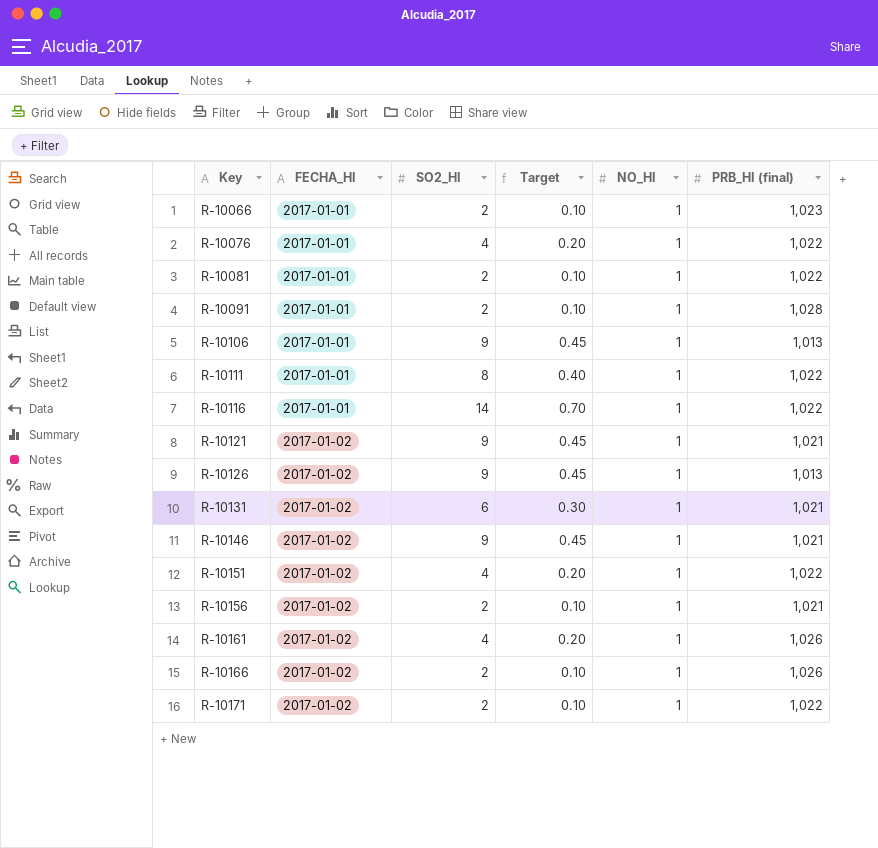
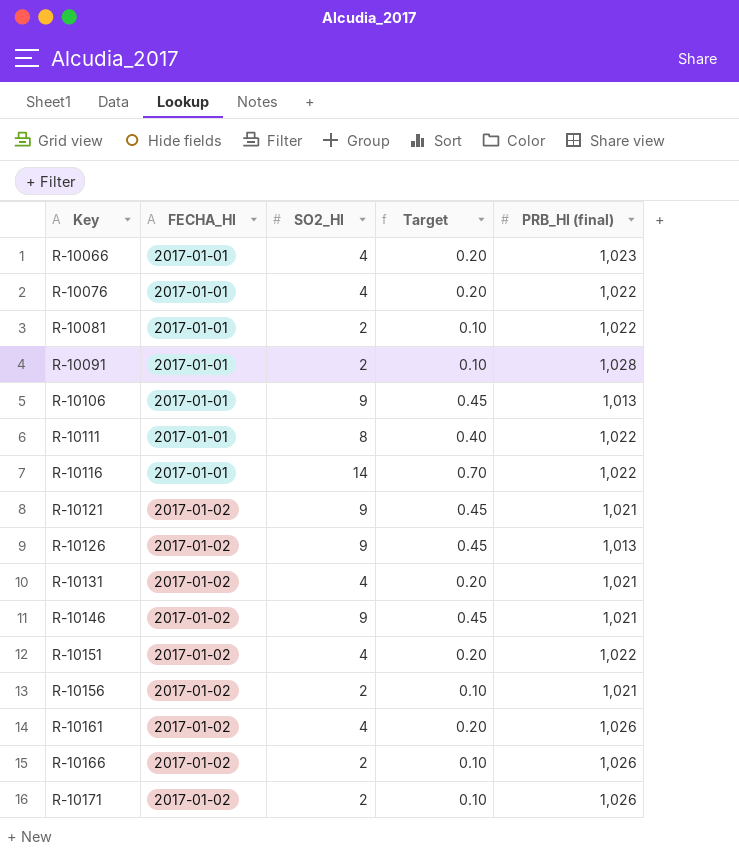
column NO_HI | position: 5 -> none
R-10066 | SO2_HI: 2 -> 4
R-10066 | Target: 0.10 -> 0.20
R-10131 | SO2_HI: 6 -> 4
R-10131 | Target: 0.30 -> 0.20
R-10171 | PRB_HI (final): 1,022 -> 1,026

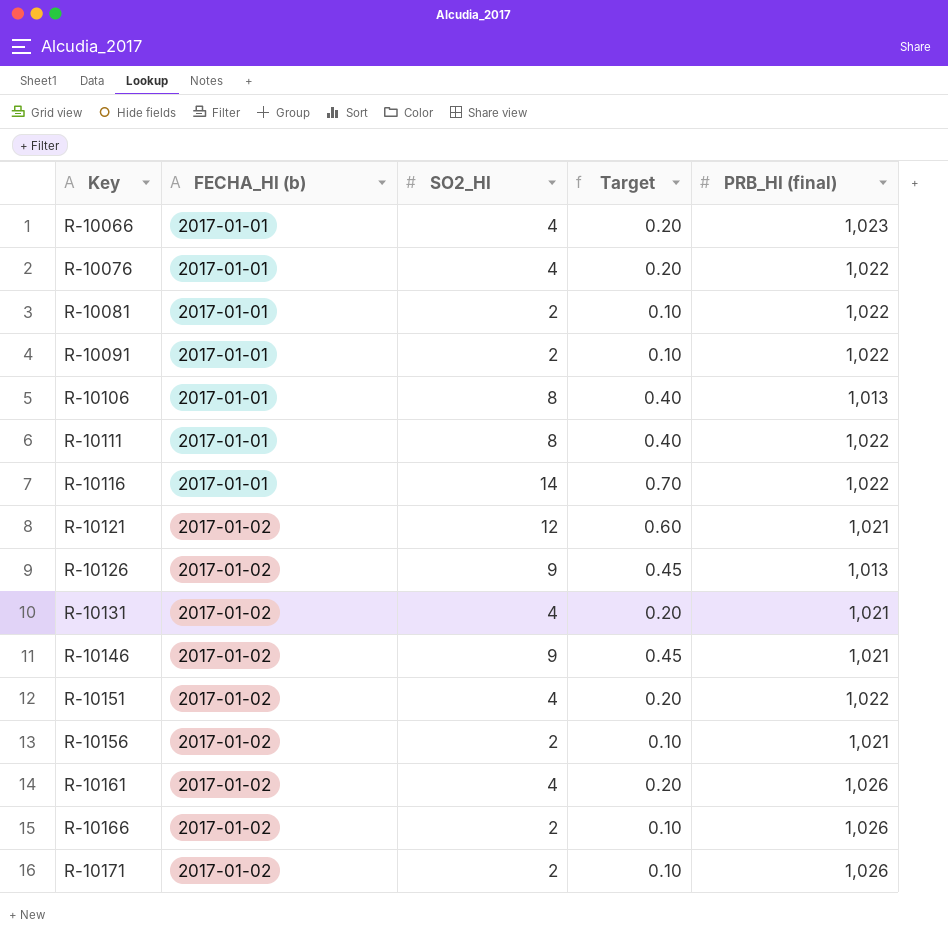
column name: FECHA_HI -> FECHA_HI (b)
R-10091 | PRB_HI (final): 1,028 -> 1,022
R-10106 | SO2_HI: 9 -> 8
R-10106 | Target: 0.45 -> 0.40
R-10121 | SO2_HI: 9 -> 12
R-10121 | Target: 0.45 -> 0.60

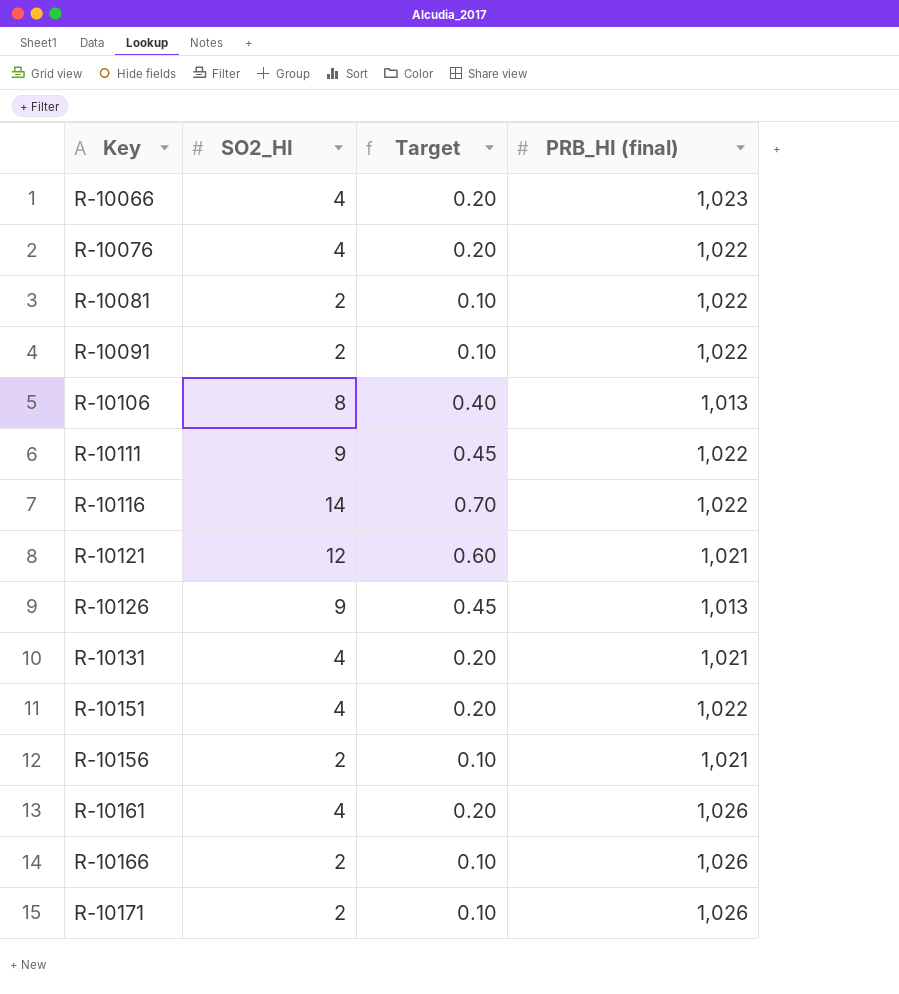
column FECHA_HI (b) | position: 2 -> none
row R-10146: 2017-01-02 | 9 | 0.45 | 1,021 -> none
R-10111 | SO2_HI: 8 -> 9
R-10111 | Target: 0.40 -> 0.45

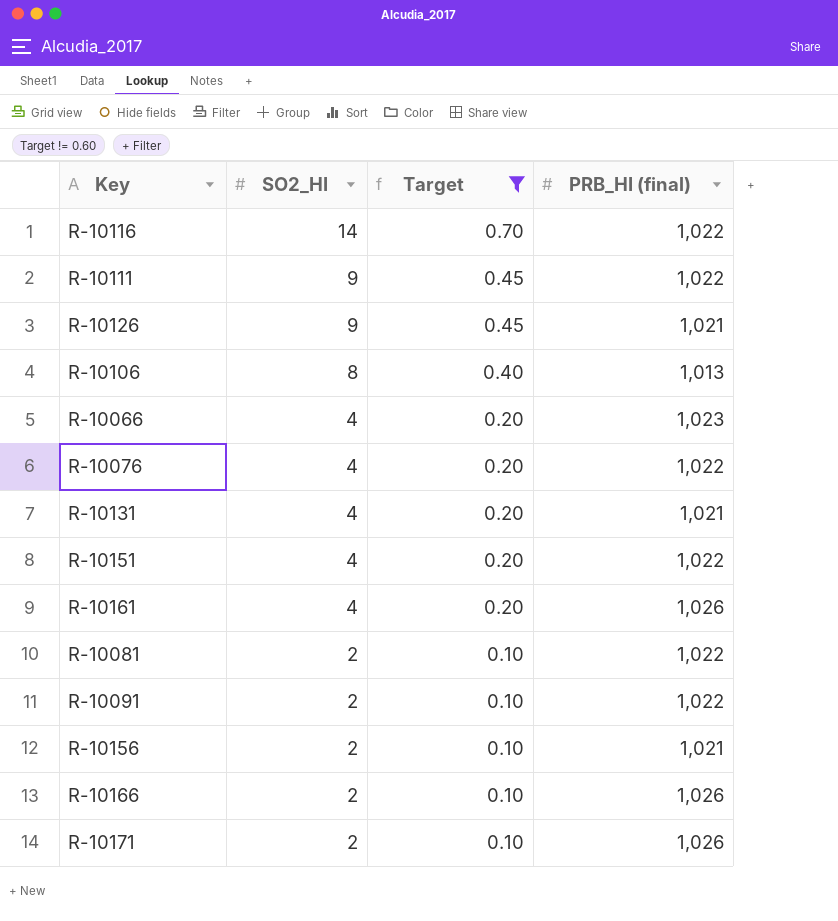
filter: none -> Target != 0.60
row order: Key ascending -> SO2_HI descending
R-10126 | PRB_HI (final): 1,013 -> 1,021

